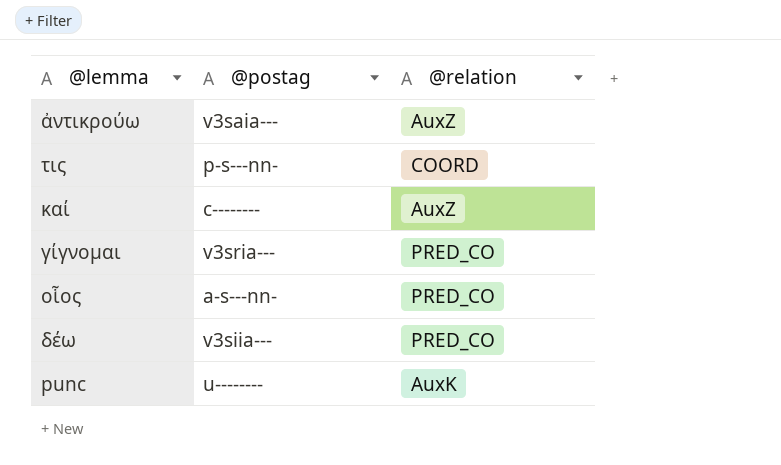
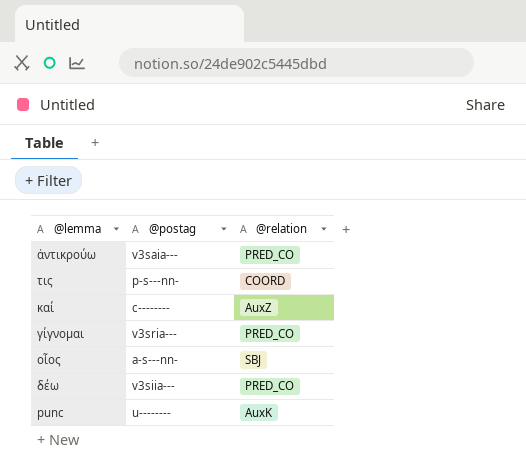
ἀντικρούω | @relation: AuxZ -> PRED_CO
οἷος | @relation: PRED_CO -> SBJ

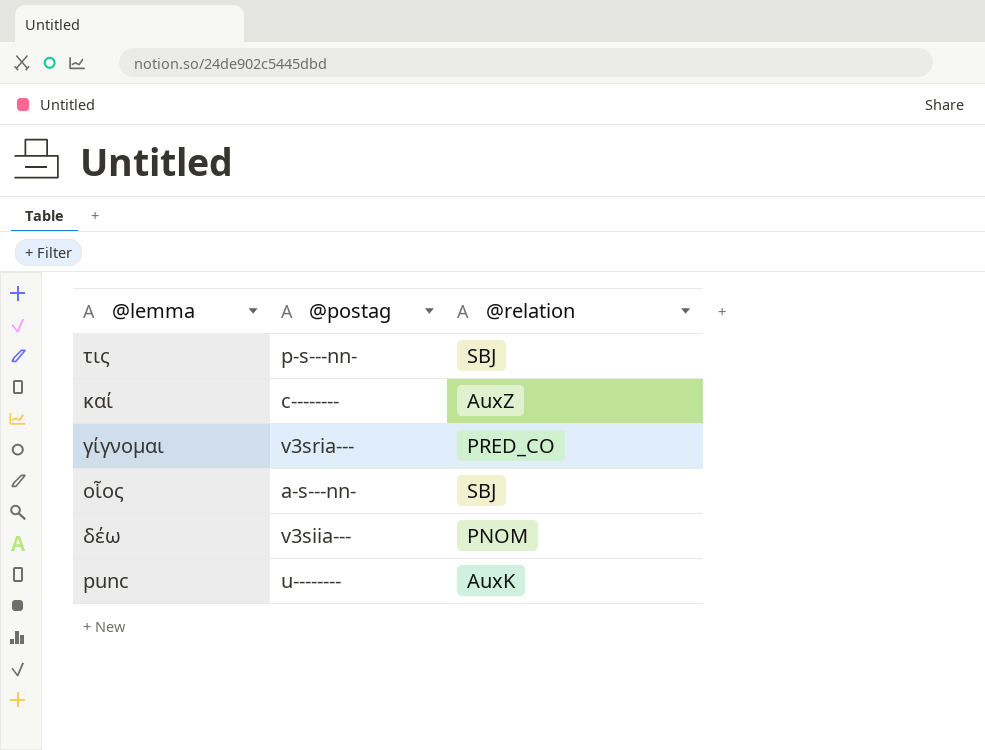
row ἀντικρούω: v3saia--- | PRED_CO -> none
τις | @relation: COORD -> SBJ
δέω | @relation: PRED_CO -> PNOM

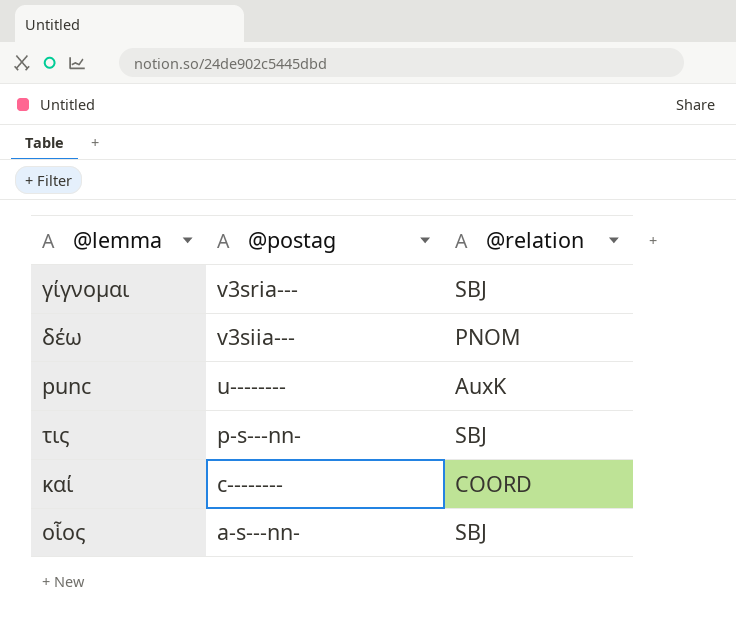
row order: none -> @postag descending
γίγνομαι | @relation: PRED_CO -> SBJ
καί | @relation: AuxZ -> COORD

